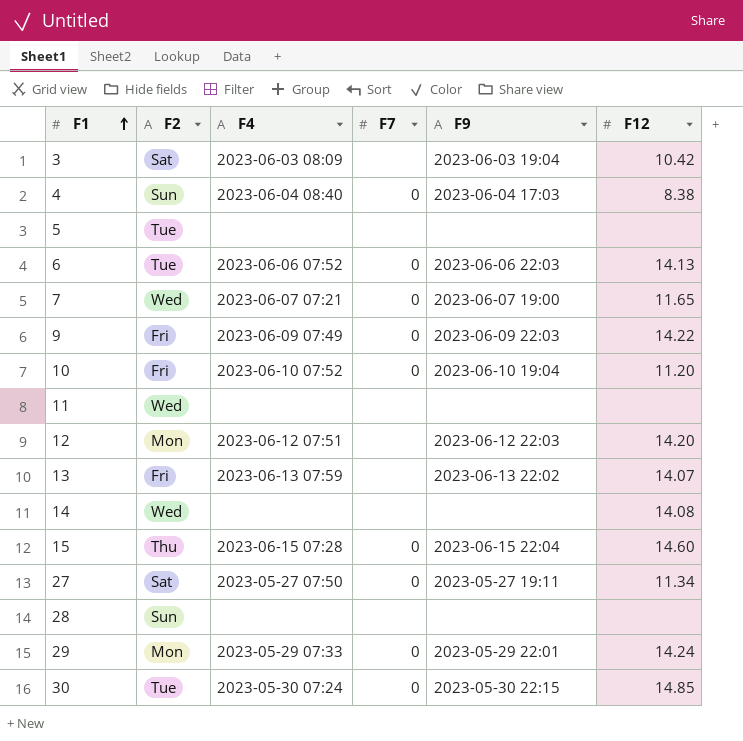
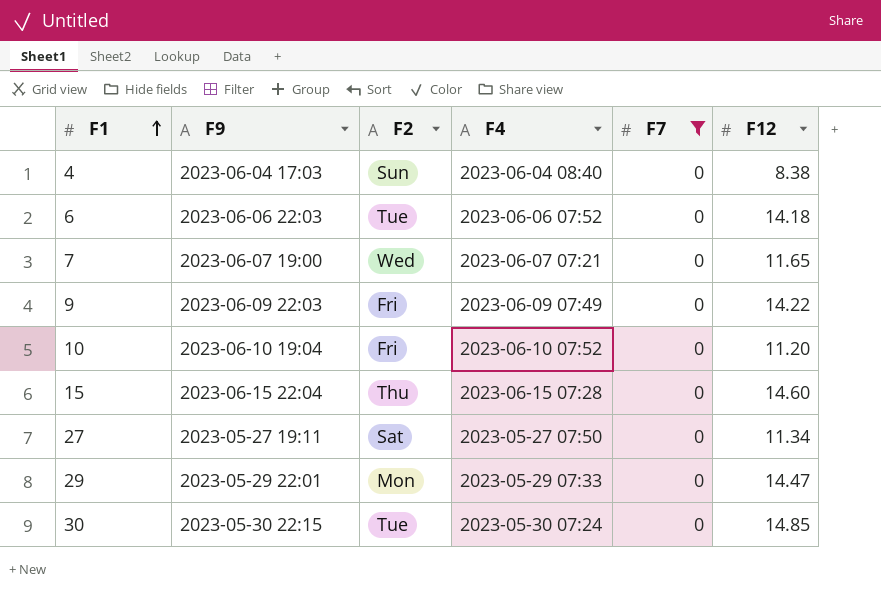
filter: none -> F7 = 0
column F9 | position: 5 -> 2
6 | F12: 14.13 -> 14.18
29 | F12: 14.24 -> 14.47

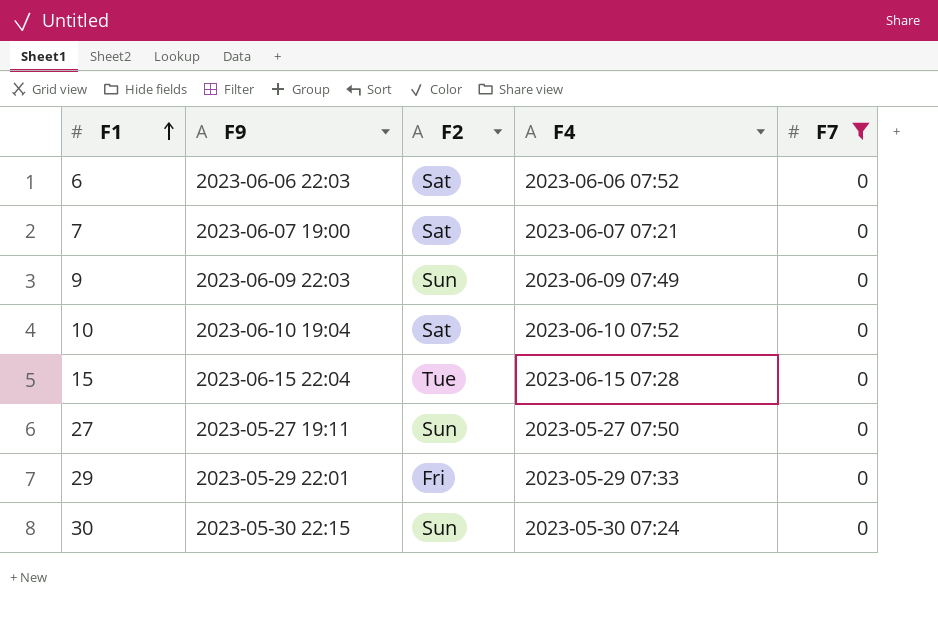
column F12 | position: 6 -> none
row 4: 2023-06-04 17:03 | Sun | 2023-06-04 08:40 | 0 | 8.38 -> none
6 | F2: Tue -> Sat
7 | F2: Wed -> Sat
9 | F2: Fri -> Sun
10 | F2: Fri -> Sat
15 | F2: Thu -> Tue
27 | F2: Sat -> Sun
29 | F2: Mon -> Fri
30 | F2: Tue -> Sun

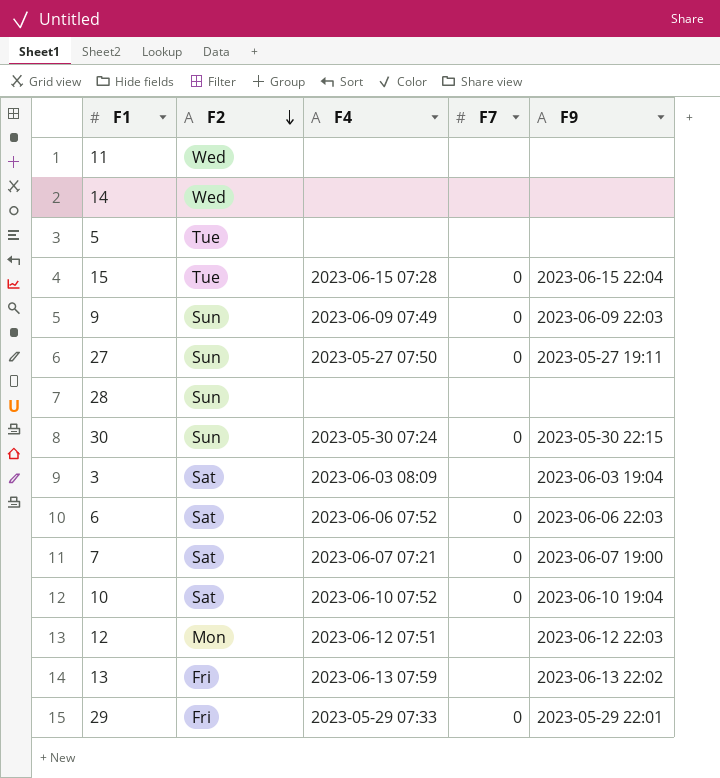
filter: F7 = 0 -> none
row order: F1 ascending -> F2 descending
column F9 | position: 2 -> 5

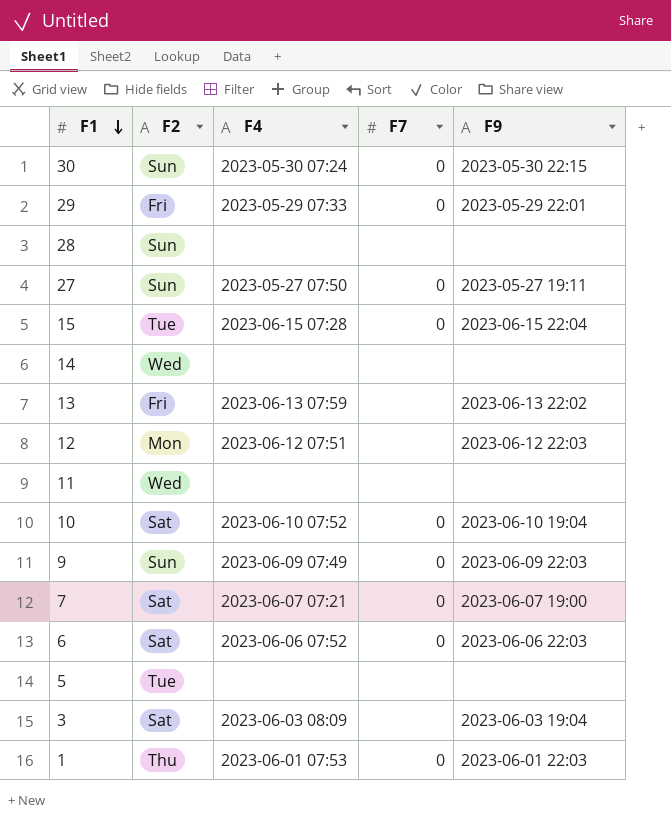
row order: F2 descending -> F1 descending
row 1: none -> Thu | 2023-06-01 07:53 | 0 | 2023-06-01 22:03

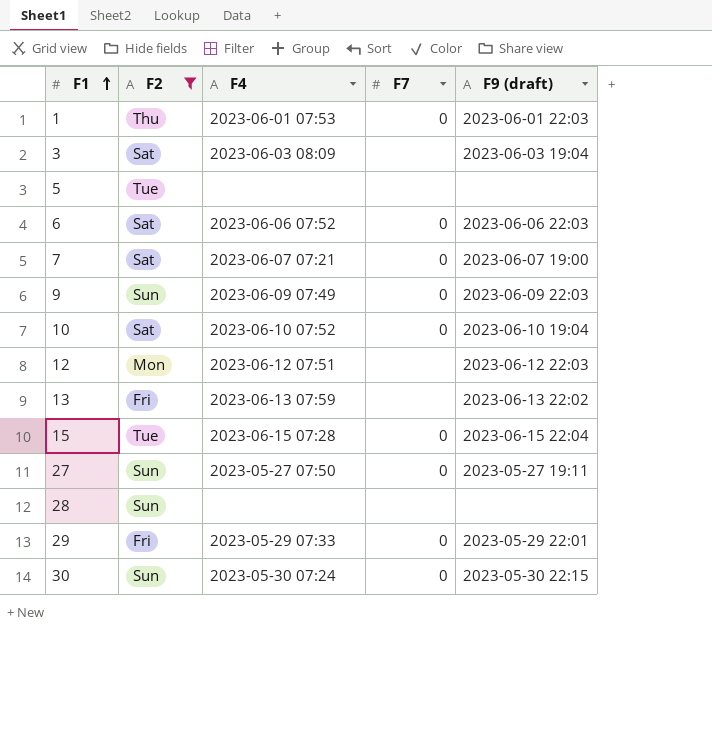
filter: none -> F2 != Wed
row order: F1 descending -> F1 ascending
column name: F9 -> F9 (draft)

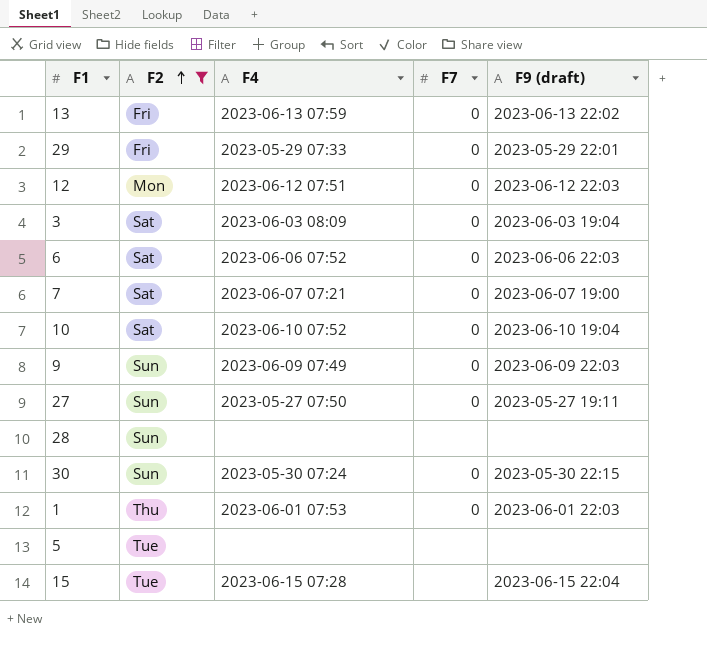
row order: F1 ascending -> F2 ascending
13 | F7: none -> 0
12 | F7: none -> 0
3 | F7: none -> 0
15 | F7: 0 -> none

